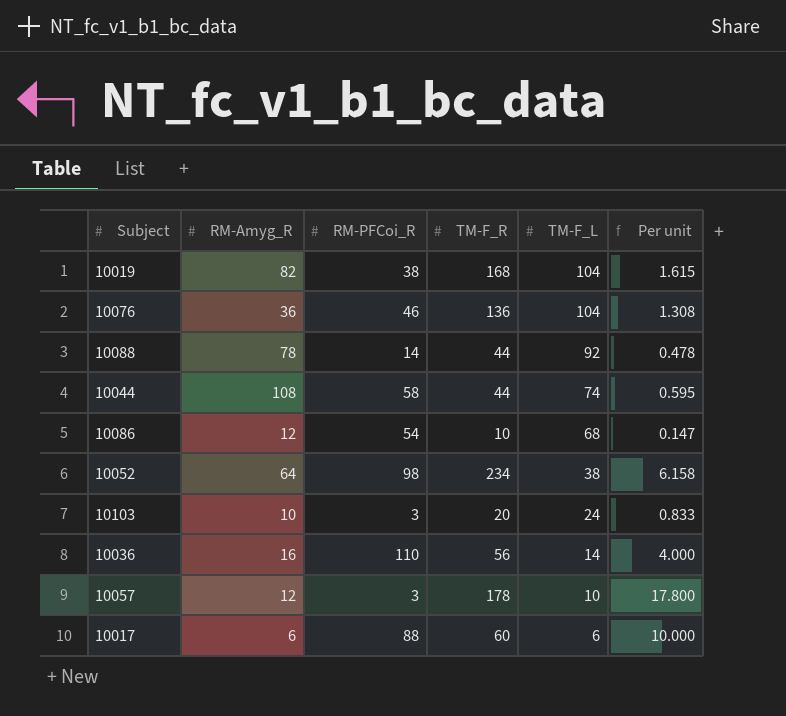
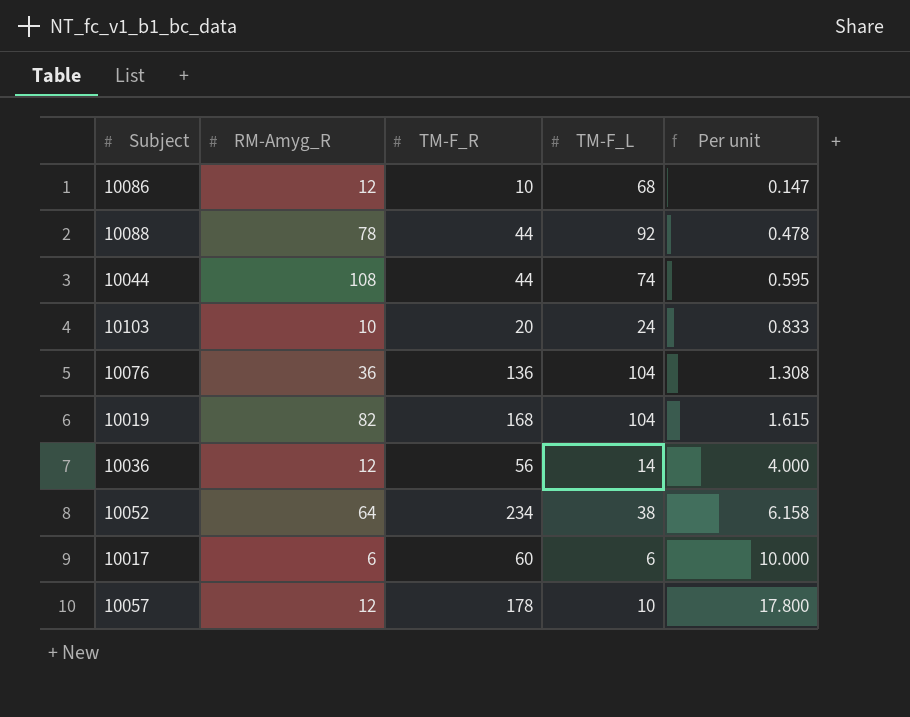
row order: TM-F_L descending -> Per unit ascending
column RM-PFCoi_R | position: 3 -> none
10036 | RM-Amyg_R: 16 -> 12

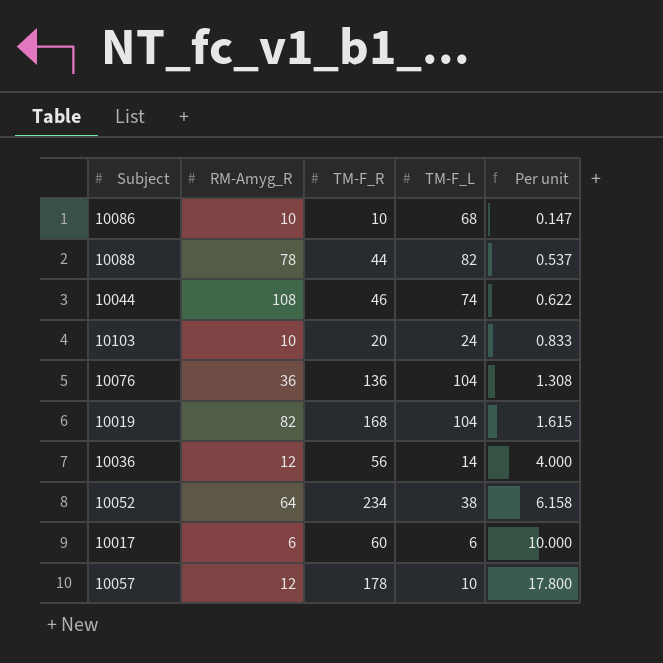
10086 | RM-Amyg_R: 12 -> 10
10088 | TM-F_L: 92 -> 82
10088 | Per unit: 0.478 -> 0.537
10044 | TM-F_R: 44 -> 46
10044 | Per unit: 0.595 -> 0.622

